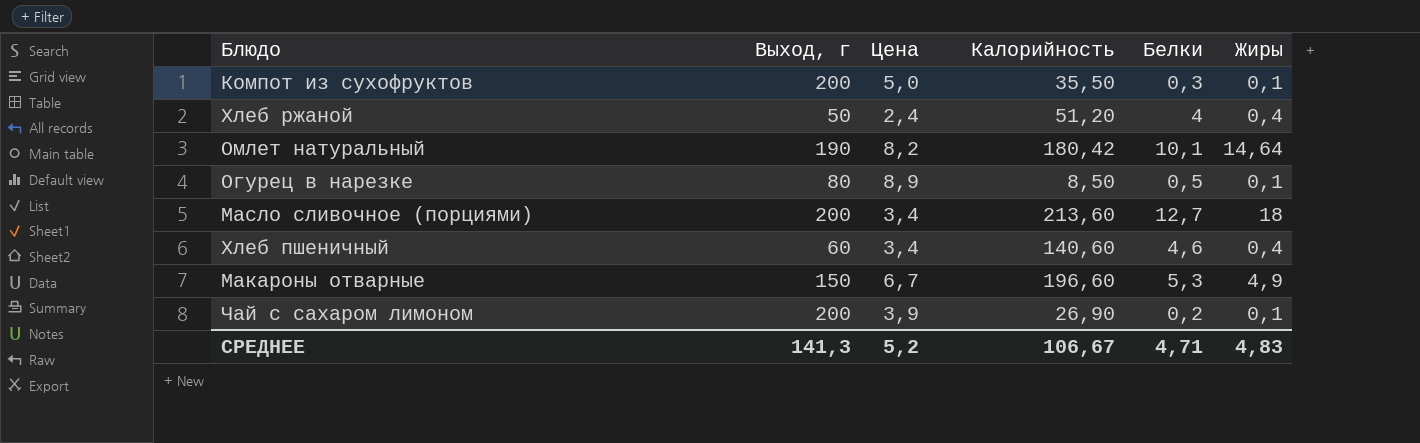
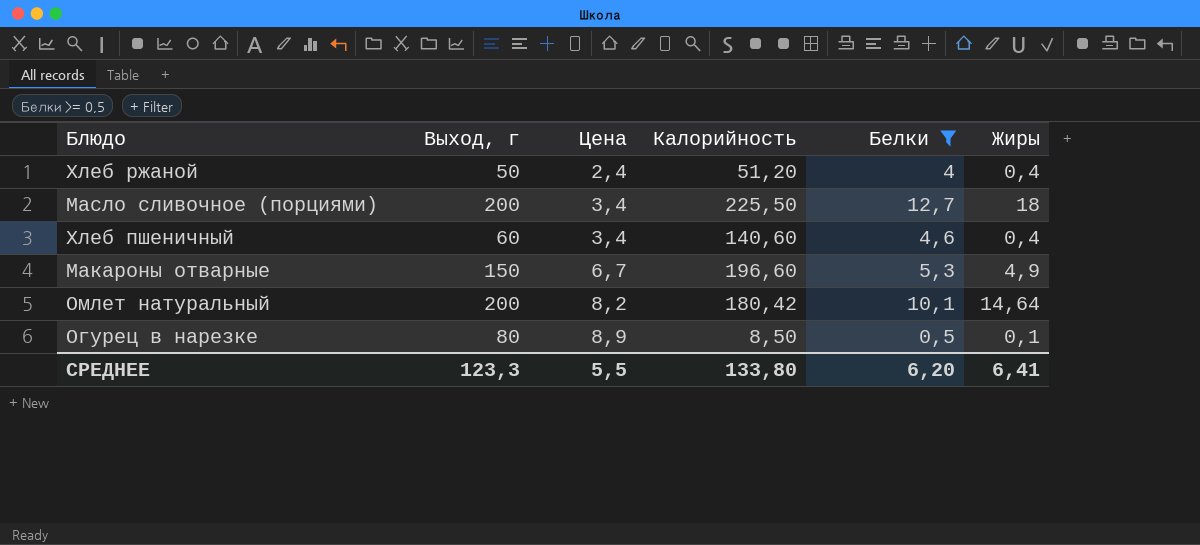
filter: none -> Белки >= 0,5
row order: none -> Цена ascending
Масло сливочное (порциями) | Калорийность: 213,60 -> 225,50
Омлет натуральный | Выход, г: 190 -> 200
СРЕДНЕЕ | Выход, г: 141,3 -> 123,3
СРЕДНЕЕ | Цена: 5,2 -> 5,5
СРЕДНЕЕ | Калорийность: 106,67 -> 133,80
СРЕДНЕЕ | Белки: 4,71 -> 6,20
СРЕДНЕЕ | Жиры: 4,83 -> 6,41

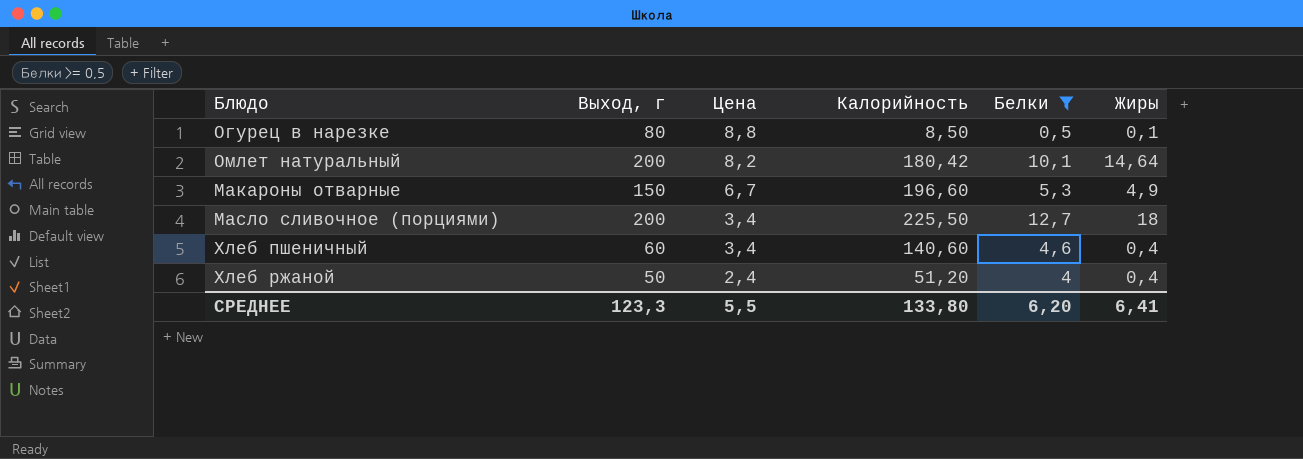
row order: Цена ascending -> Цена descending
Огурец в нарезке | Цена: 8,9 -> 8,8

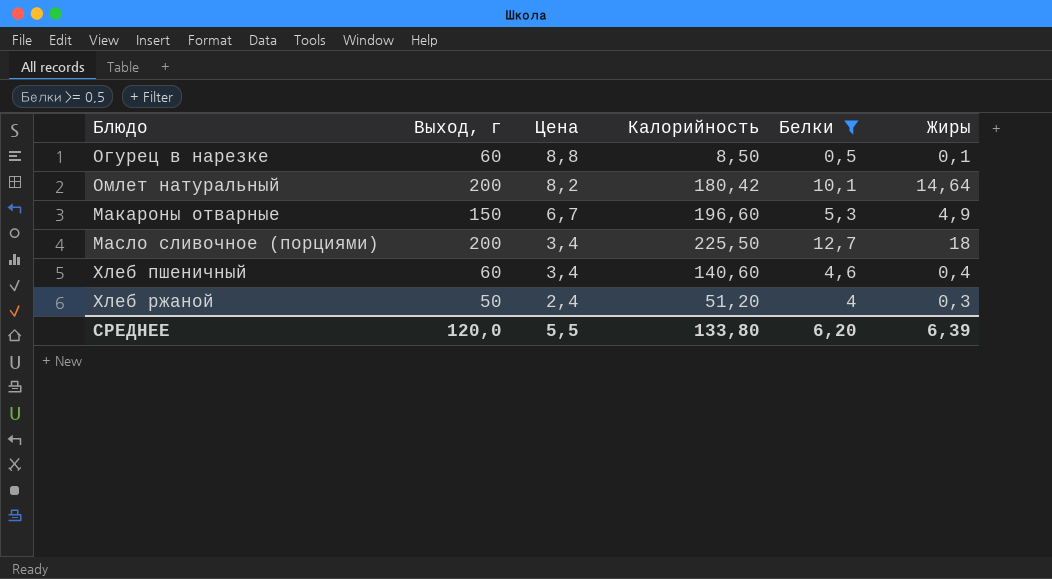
Огурец в нарезке | Выход, г: 80 -> 60
Хлеб ржаной | Жиры: 0,4 -> 0,3
СРЕДНЕЕ | Выход, г: 123,3 -> 120,0
СРЕДНЕЕ | Жиры: 6,41 -> 6,39

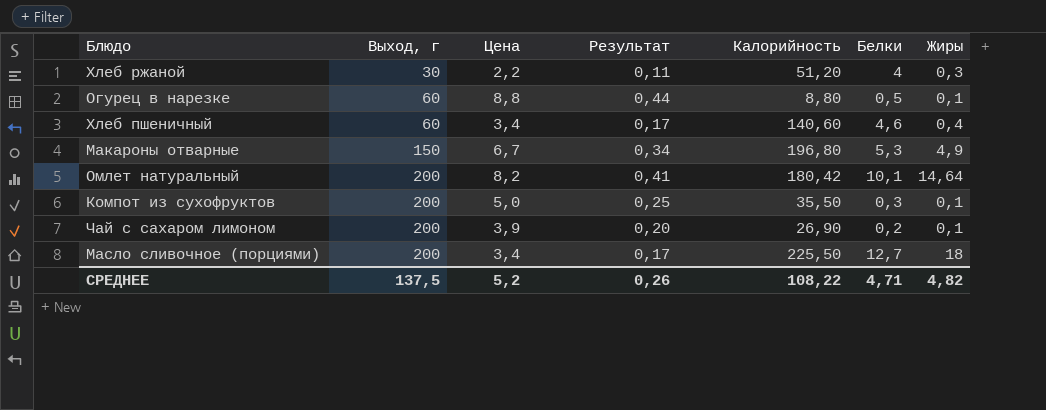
filter: Белки >= 0,5 -> none
row order: Цена descending -> Выход, г ascending
column Результат | formula: none -> [Цена] * 0,05
Хлеб ржаной | Выход, г: 50 -> 30
Хлеб ржаной | Цена: 2,4 -> 2,2
Огурец в нарезке | Калорийность: 8,50 -> 8,80
Макароны отварные | Калорийность: 196,60 -> 196,80
СРЕДНЕЕ | Выход, г: 120,0 -> 137,5
СРЕДНЕЕ | Цена: 5,5 -> 5,2
СРЕДНЕЕ | Калорийность: 133,80 -> 108,22
СРЕДНЕЕ | Белки: 6,20 -> 4,71
СРЕДНЕЕ | Жиры: 6,39 -> 4,82

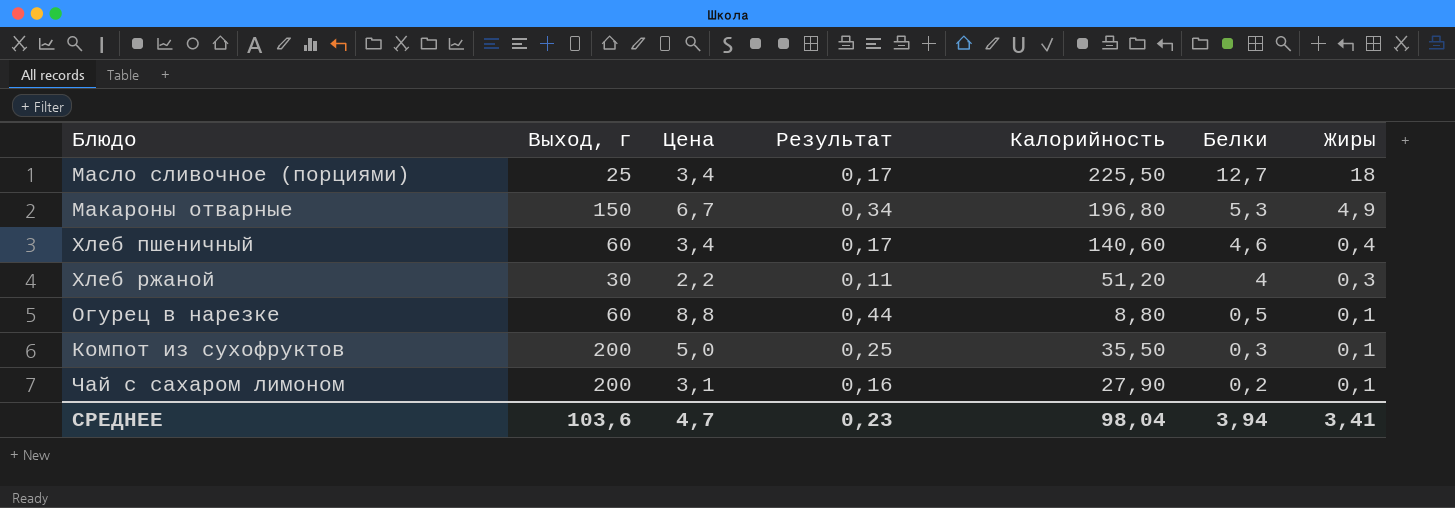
row order: Выход, г ascending -> Белки descending
row Омлет натуральный: 200 | 8,2 | 0,41 | 180,42 | 10,1 | 14,64 -> none
Масло сливочное (порциями) | Выход, г: 200 -> 25
Чай с сахаром лимоном | Цена: 3,9 -> 3,1
Чай с сахаром лимоном | Результат: 0,20 -> 0,16
Чай с сахаром лимоном | Калорийность: 26,90 -> 27,90
СРЕДНЕЕ | Выход, г: 137,5 -> 103,6
СРЕДНЕЕ | Цена: 5,2 -> 4,7
СРЕДНЕЕ | Результат: 0,26 -> 0,23
СРЕДНЕЕ | Калорийность: 108,22 -> 98,04
СРЕДНЕЕ | Белки: 4,71 -> 3,94
СРЕДНЕЕ | Жиры: 4,82 -> 3,41

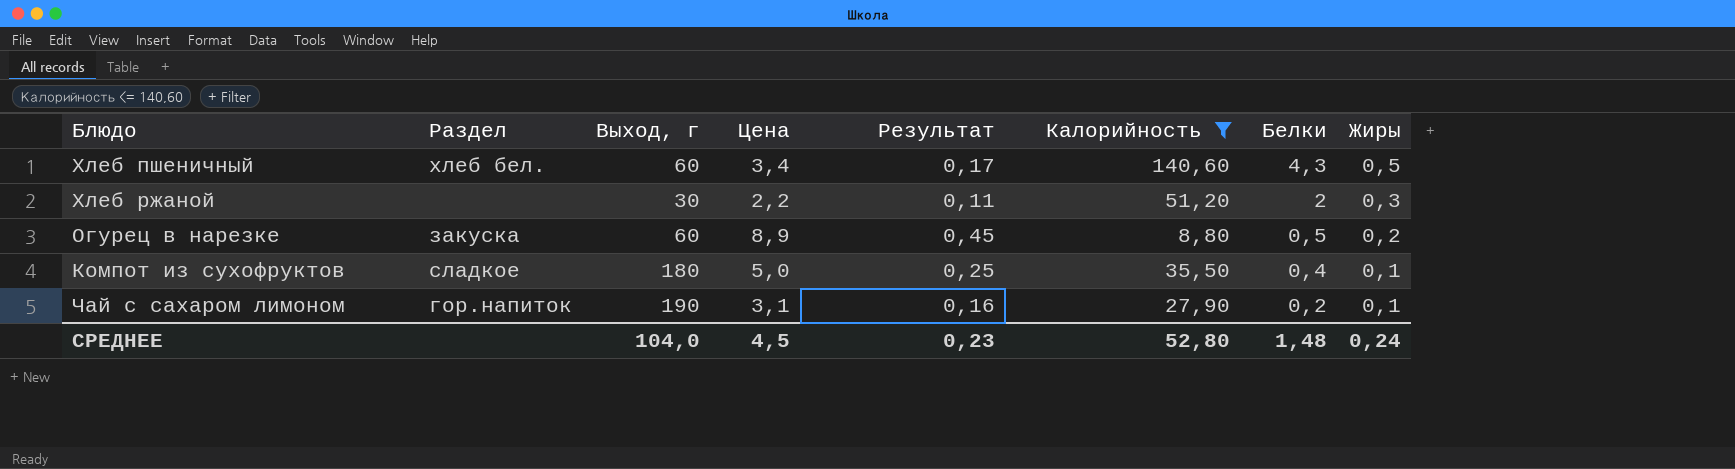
filter: none -> Калорийность <= 140,60
column Раздел | position: none -> 2
Хлеб пшеничный | Белки: 4,6 -> 4,3
Хлеб пшеничный | Жиры: 0,4 -> 0,5
Хлеб ржаной | Белки: 4 -> 2
Огурец в нарезке | Цена: 8,8 -> 8,9
Огурец в нарезке | Результат: 0,44 -> 0,45
Огурец в нарезке | Жиры: 0,1 -> 0,2
Компот из сухофруктов | Выход, г: 200 -> 180
Компот из сухофруктов | Белки: 0,3 -> 0,4
Чай с сахаром лимоном | Выход, г: 200 -> 190
СРЕДНЕЕ | Выход, г: 103,6 -> 104,0
СРЕДНЕЕ | Цена: 4,7 -> 4,5
СРЕДНЕЕ | Калорийность: 98,04 -> 52,80
СРЕДНЕЕ | Белки: 3,94 -> 1,48
СРЕДНЕЕ | Жиры: 3,41 -> 0,24

